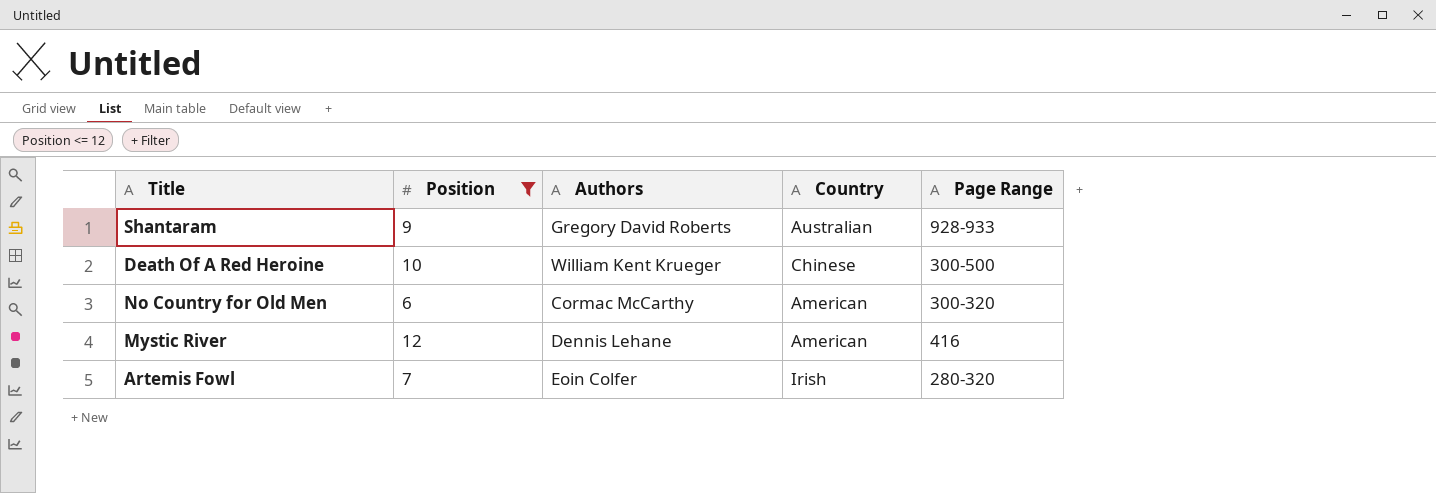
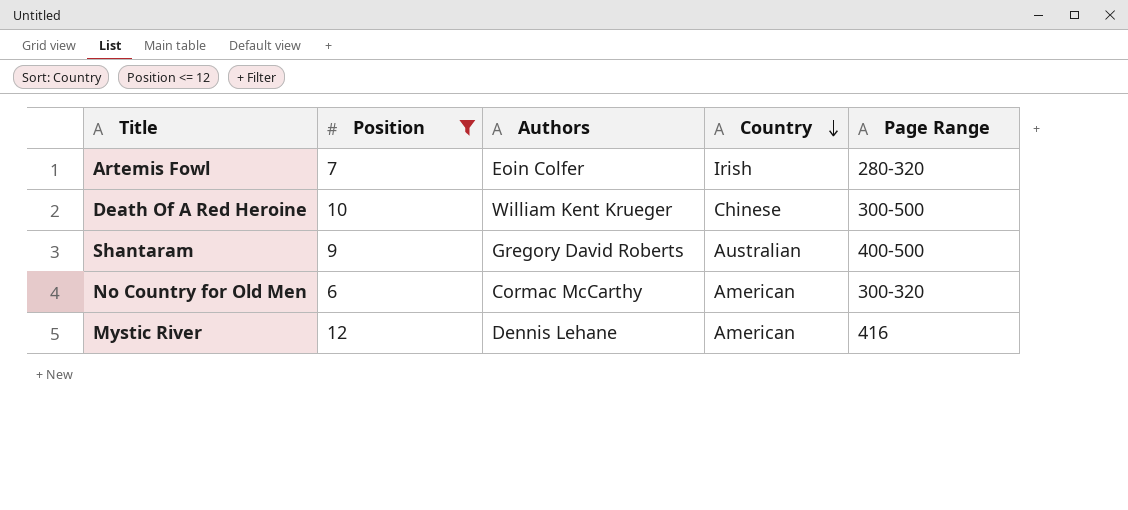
row order: none -> Country descending
Shantaram | Page Range: 928-933 -> 400-500

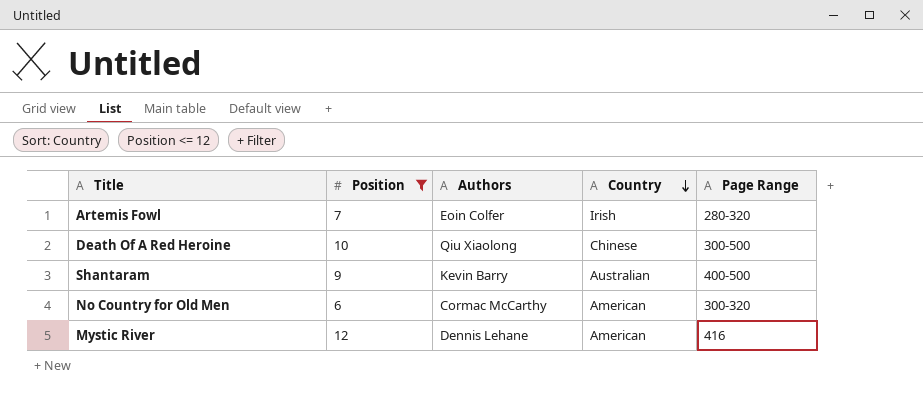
Death Of A Red Heroine | Authors: William Kent Krueger -> Qiu Xiaolong
Shantaram | Authors: Gregory David Roberts -> Kevin Barry

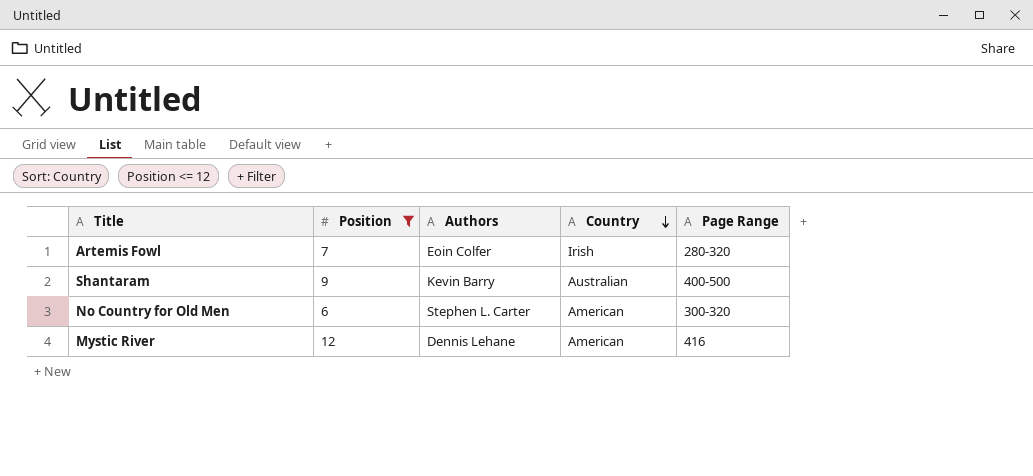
row Death Of A Red Heroine: 10 | Qiu Xiaolong | Chinese | 300-500 -> none
No Country for Old Men | Authors: Cormac McCarthy -> Stephen L. Carter

